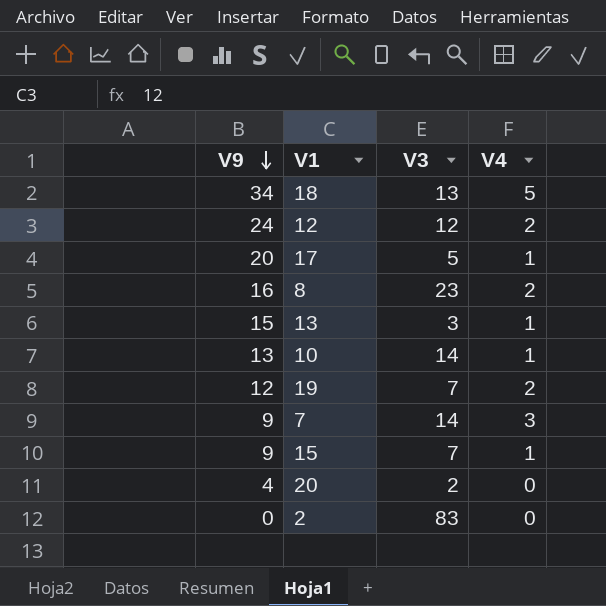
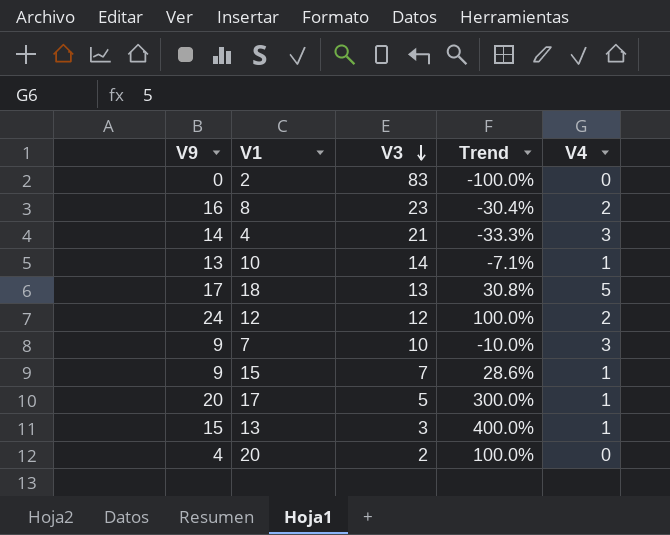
row order: V9 descending -> V3 descending
column Trend | formula: none -> ([V9] - [V3]) / [V3]
row 19: 12 | 7 | 2 -> none
row 4: none -> 14 | 21 | -33.3% | 3
18 | V9: 34 -> 17
7 | V3: 14 -> 10

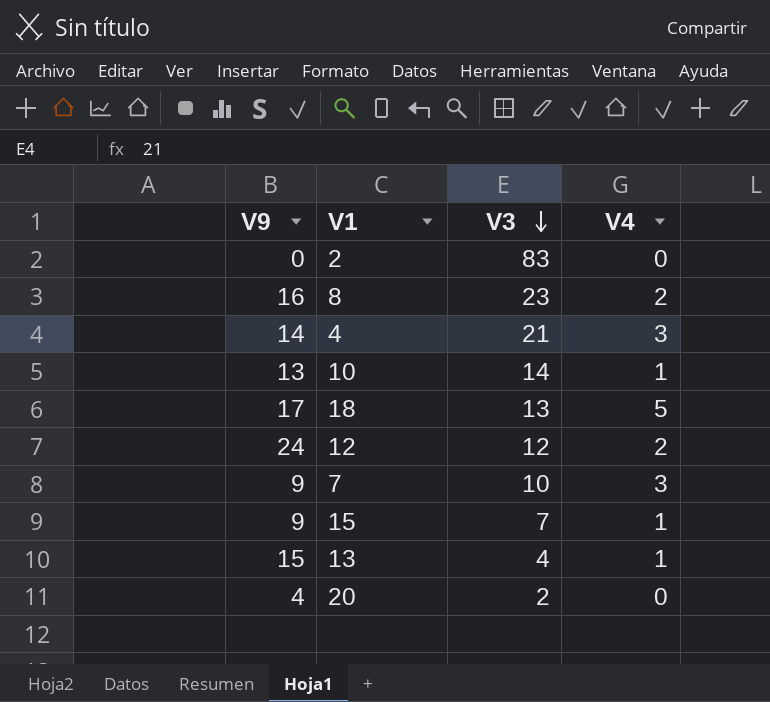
column Trend | formula: ([V9] - [V3]) / [V3] -> none
row 17: 20 | 5 | 300.0% | 1 -> none
13 | V3: 3 -> 4

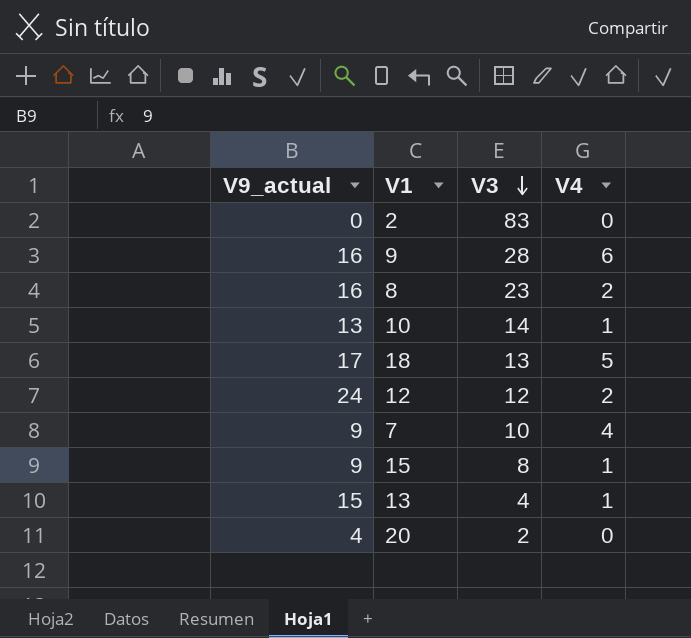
column name: V9 -> V9_actual
row 4: 14 | 21 | 3 -> none
row 9: none -> 16 | 28 | 6
7 | V4: 3 -> 4
15 | V3: 7 -> 8

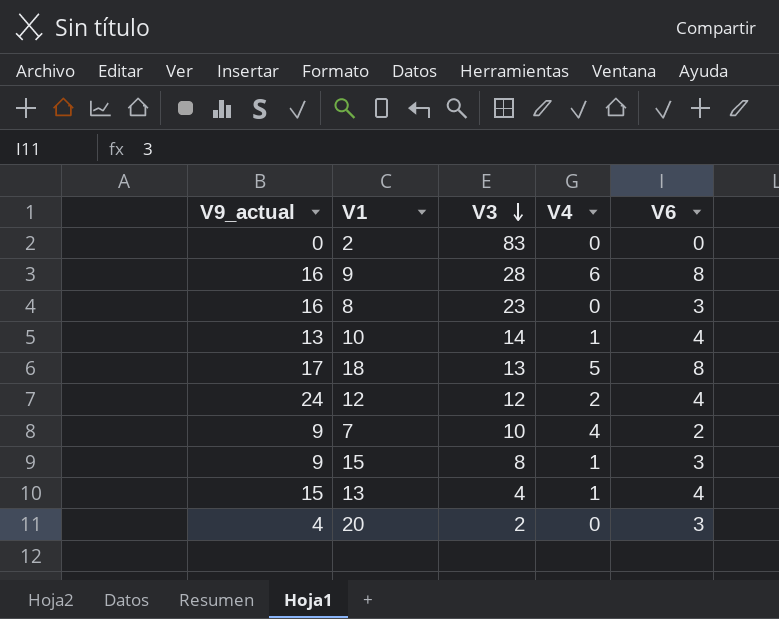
column V6 | position: none -> 5
8 | V4: 2 -> 0

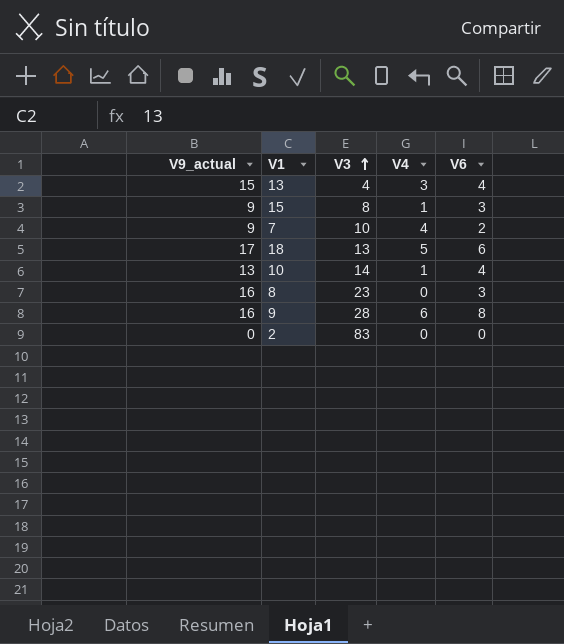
row order: V3 descending -> V3 ascending
row 12: 24 | 12 | 2 | 4 -> none
row 20: 4 | 2 | 0 | 3 -> none
13 | V4: 1 -> 3
18 | V6: 8 -> 6

